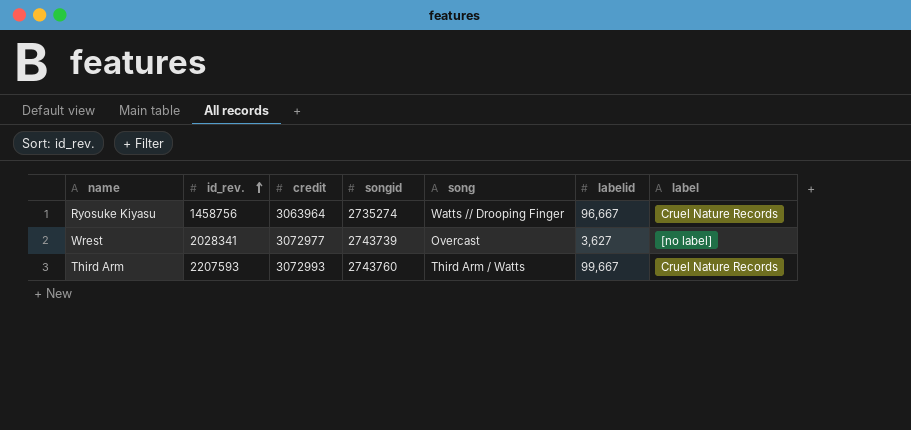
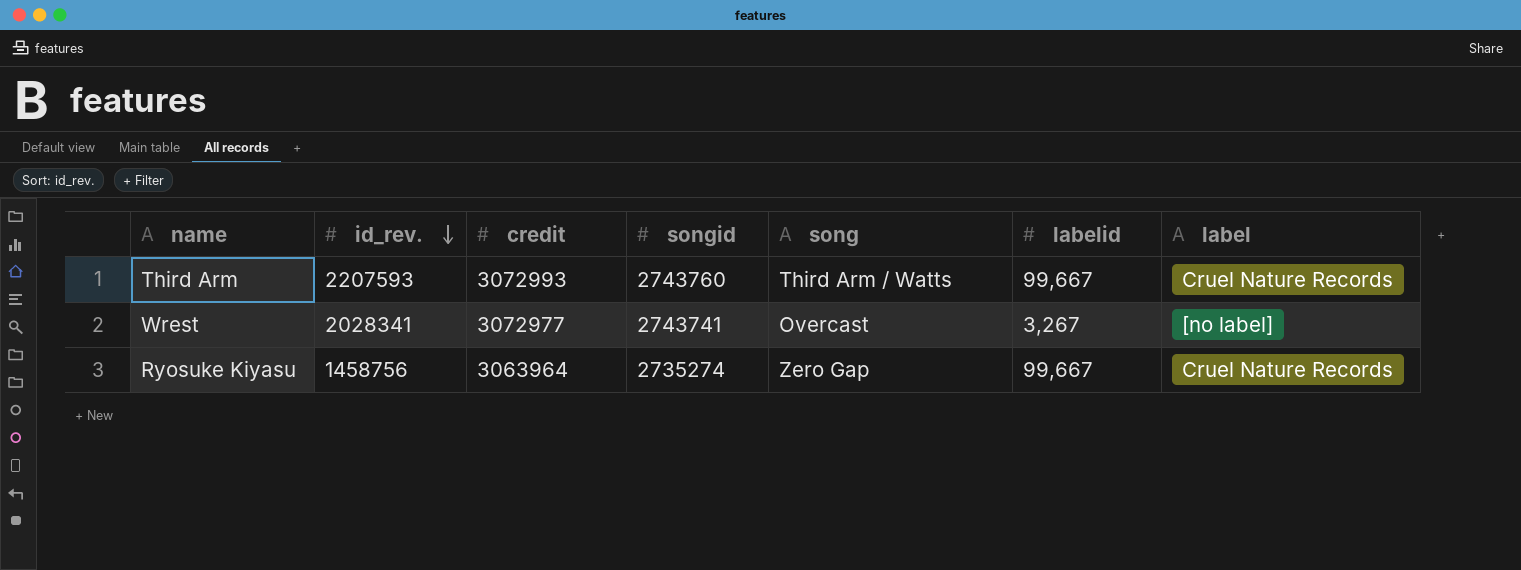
row order: id_rev. ascending -> id_rev. descending
Wrest | songid: 2743739 -> 2743741
Wrest | labelid: 3,627 -> 3,267
Ryosuke Kiyasu | song: Watts // Drooping Finger -> Zero Gap
Ryosuke Kiyasu | labelid: 96,667 -> 99,667

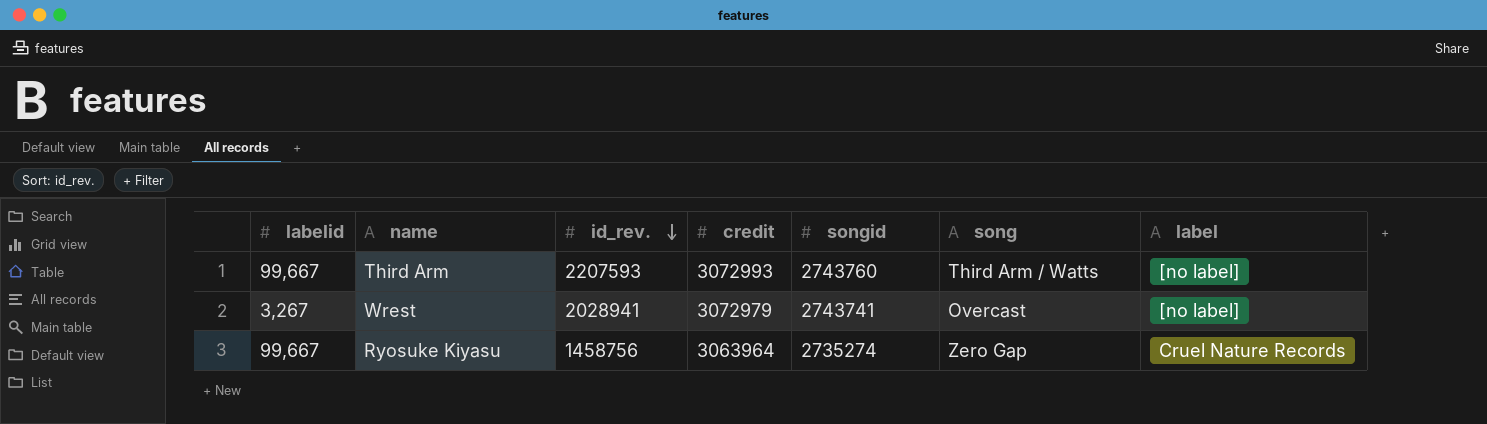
column labelid | position: 6 -> 1
Third Arm | label: Cruel Nature Records -> [no label]
Wrest | id_rev.: 2028341 -> 2028941
Wrest | credit: 3072977 -> 3072979

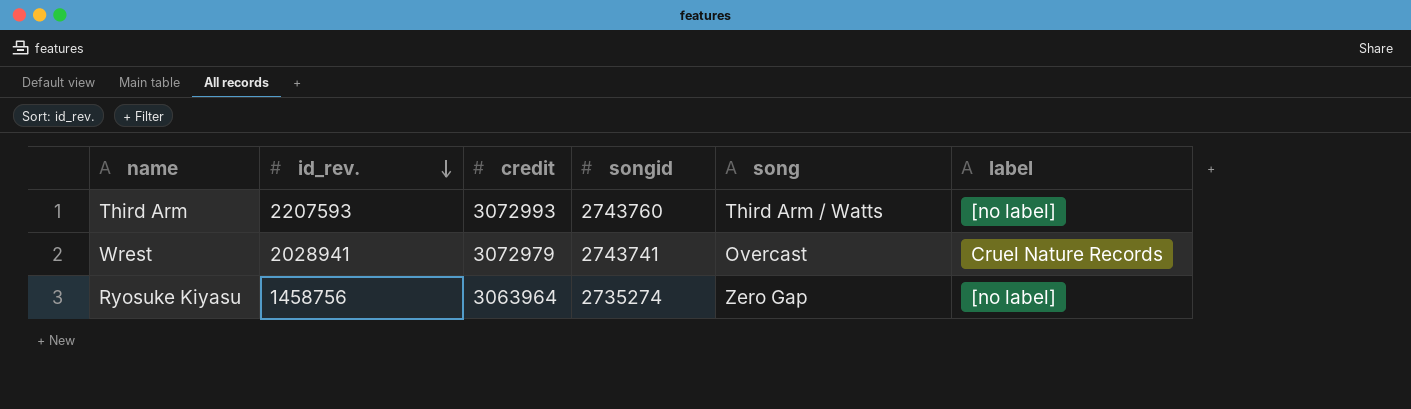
column labelid | position: 1 -> none
Wrest | label: [no label] -> Cruel Nature Records
Ryosuke Kiyasu | label: Cruel Nature Records -> [no label]

